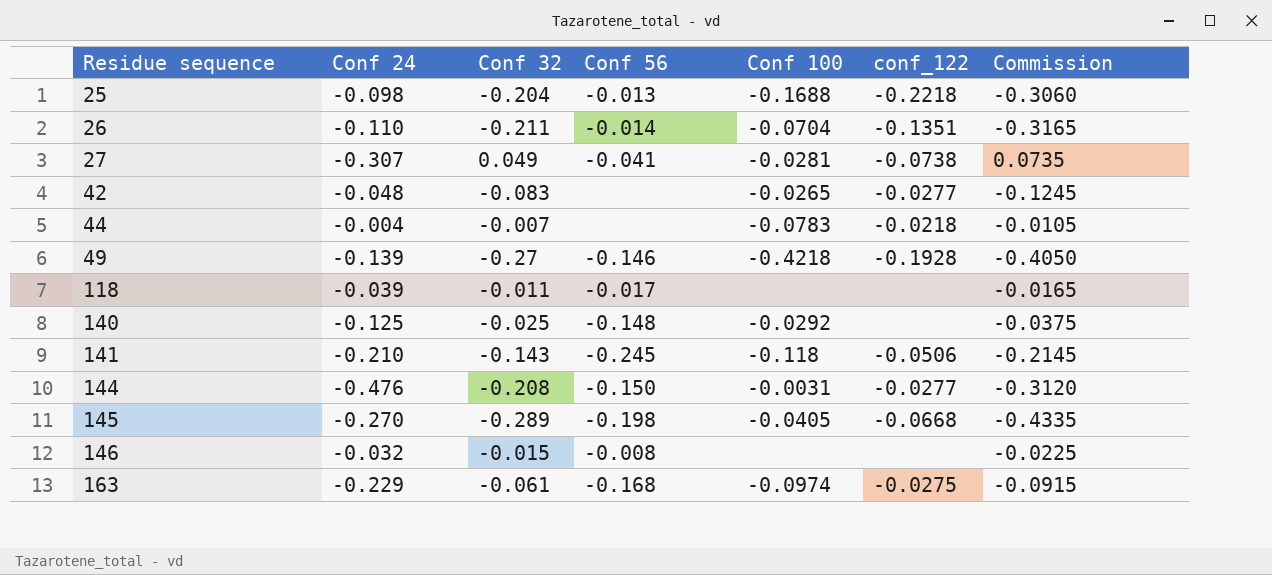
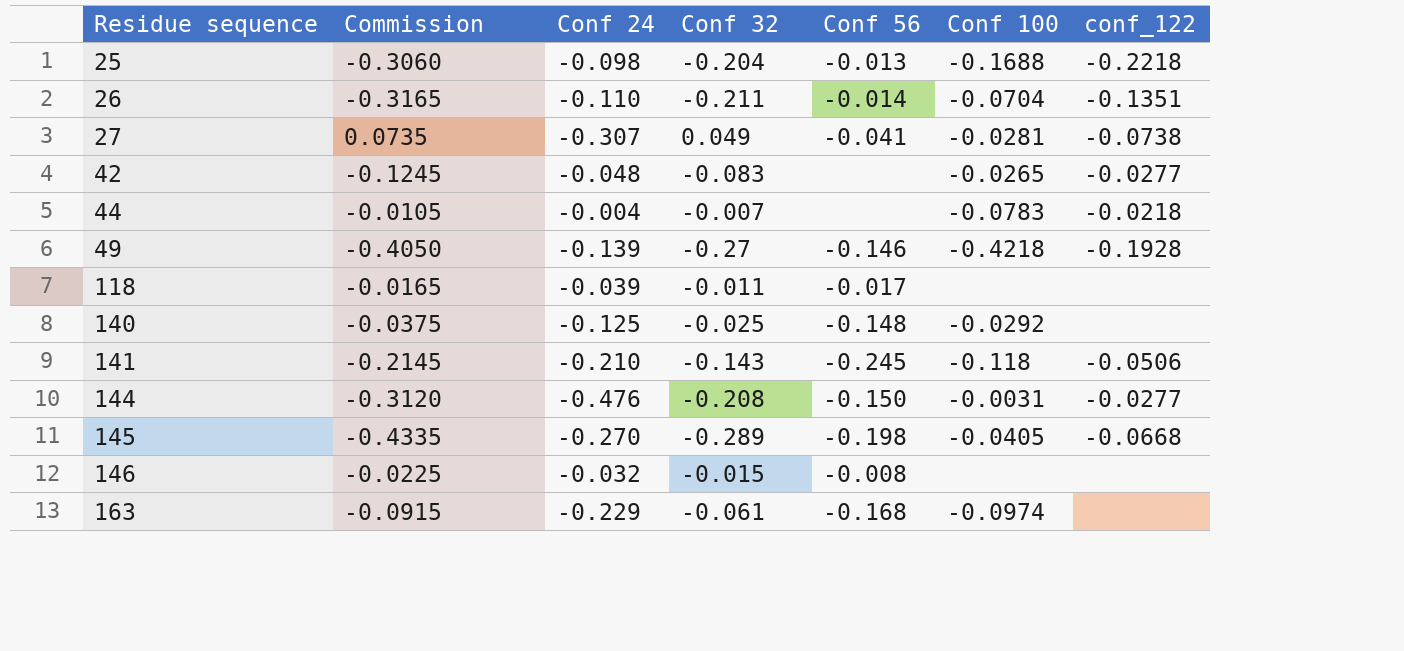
column Commission | position: 7 -> 2
163 | conf_122: -0.0275 -> none

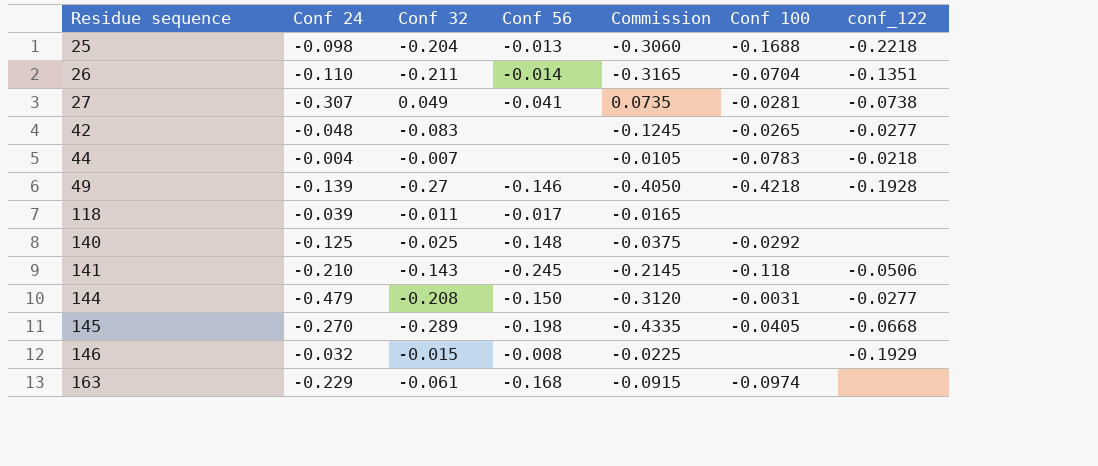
column Commission | position: 2 -> 5
144 | Conf 24: -0.476 -> -0.479
146 | conf_122: none -> -0.1929

